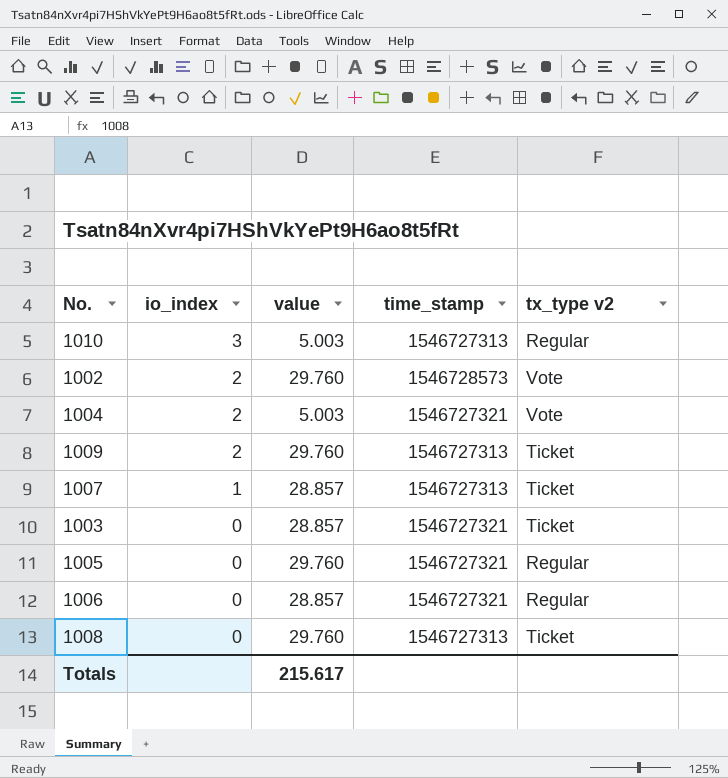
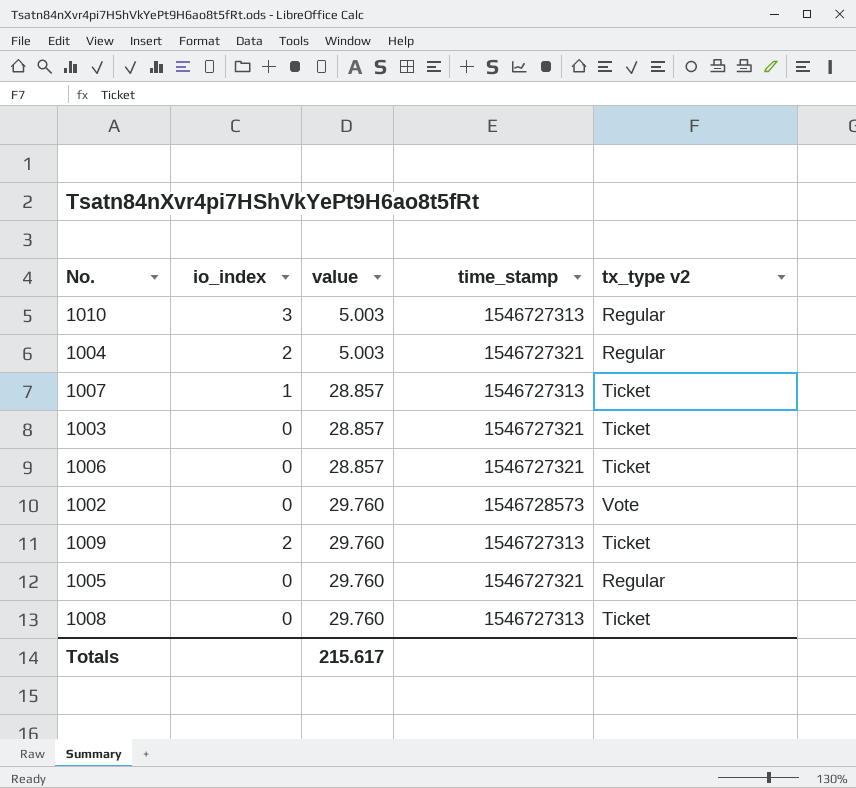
row order: io_index descending -> value ascending
1004 | tx_type v2: Vote -> Regular
1006 | tx_type v2: Regular -> Ticket
1002 | io_index: 2 -> 0

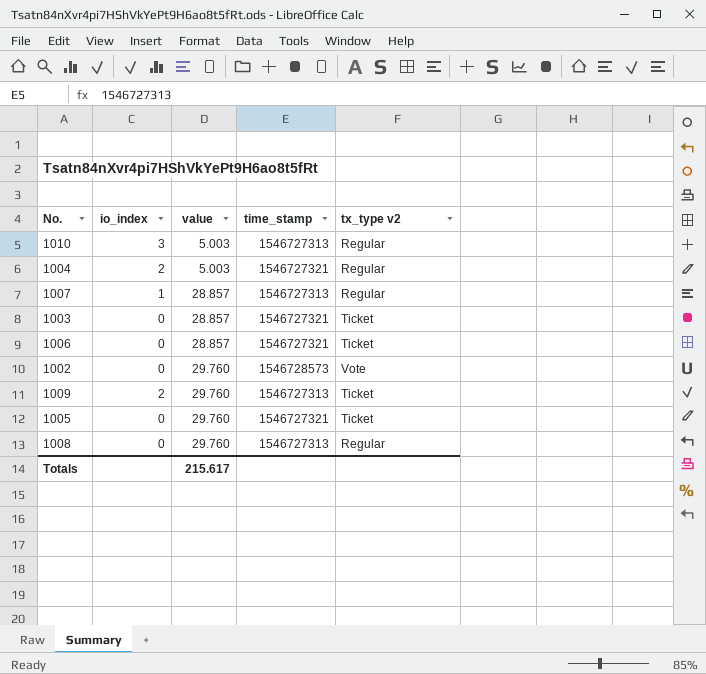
1007 | tx_type v2: Ticket -> Regular
1005 | tx_type v2: Regular -> Ticket
1008 | tx_type v2: Ticket -> Regular

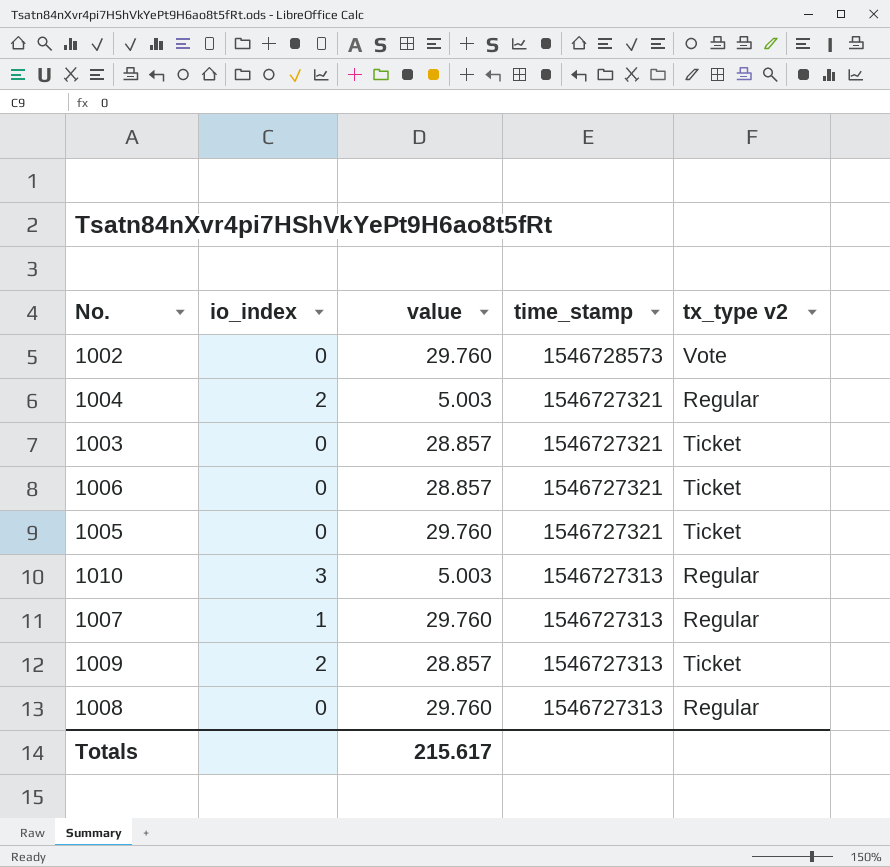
row order: value ascending -> time_stamp descending
1007 | value: 28.857 -> 29.760
1009 | value: 29.760 -> 28.857

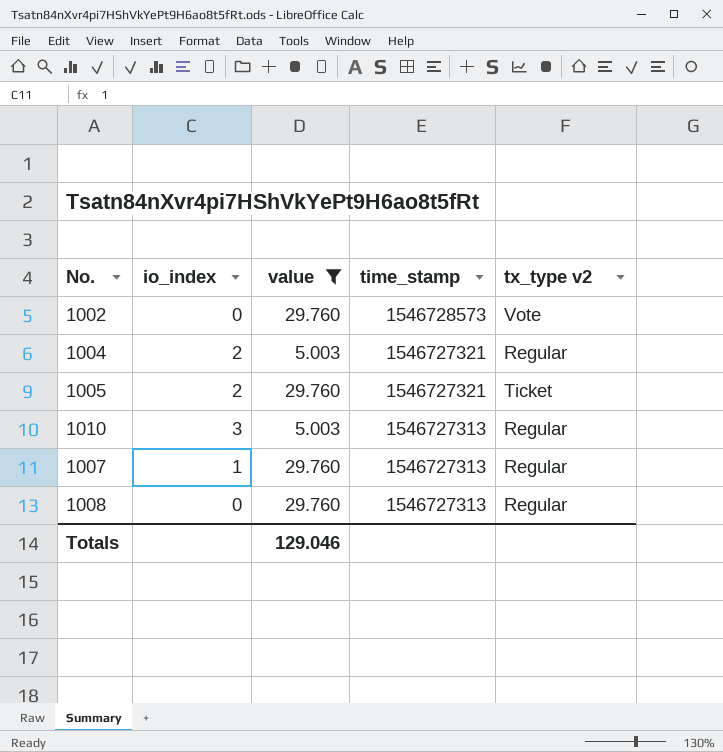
filter: none -> value != 28.857
1005 | io_index: 0 -> 2
Totals | value: 215.617 -> 129.046

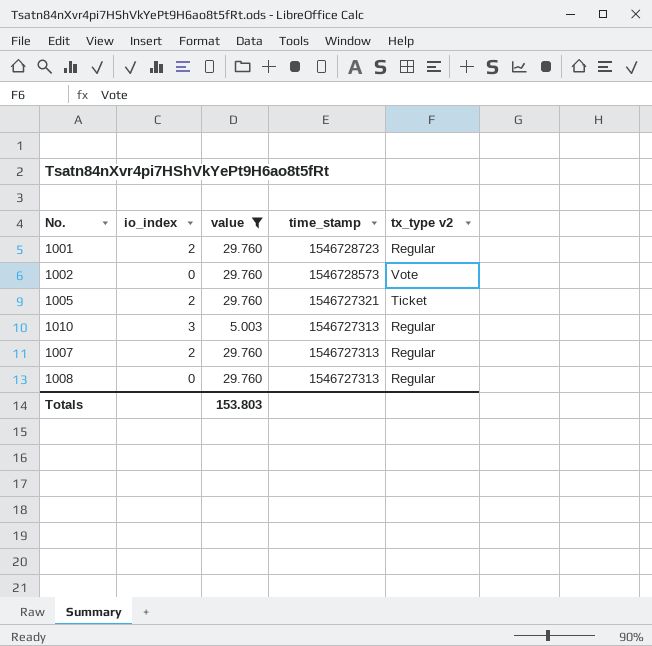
row 1004: 2 | 5.003 | 1546727321 | Regular -> none
row 1001: none -> 2 | 29.760 | 1546728723 | Regular
1007 | io_index: 1 -> 2
Totals | value: 129.046 -> 153.803

